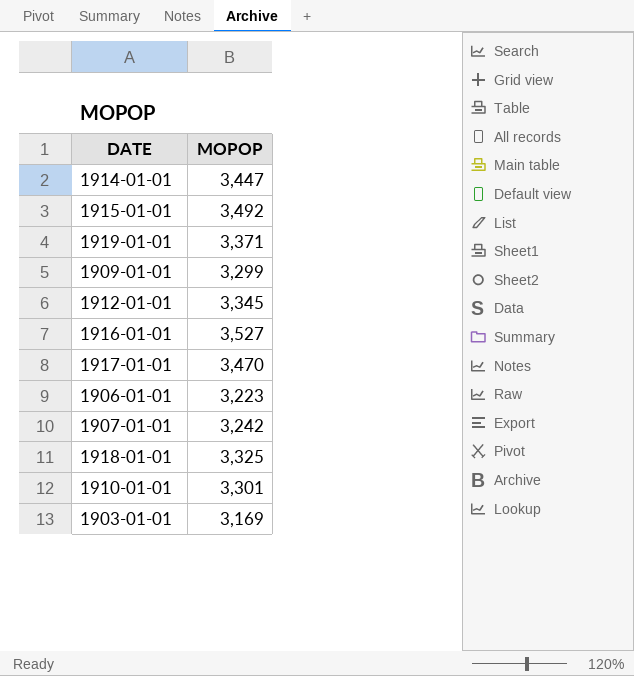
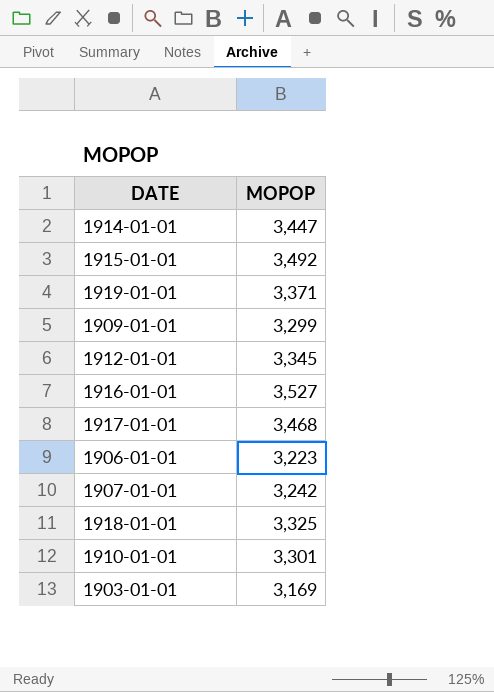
1917-01-01 | MOPOP: 3,470 -> 3,468

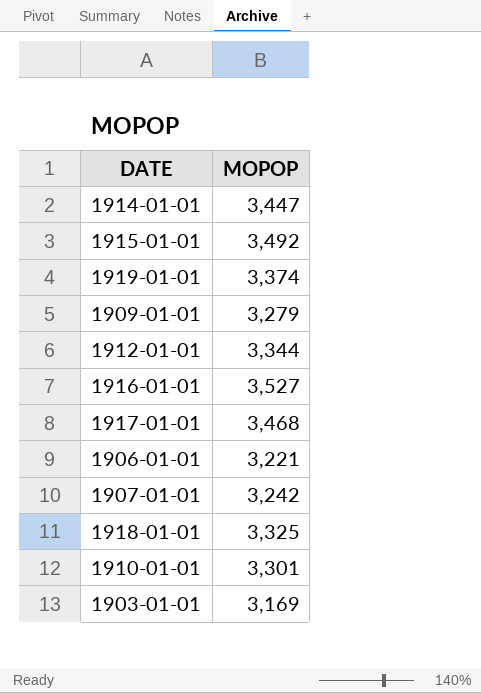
1919-01-01 | MOPOP: 3,371 -> 3,374
1909-01-01 | MOPOP: 3,299 -> 3,279
1912-01-01 | MOPOP: 3,345 -> 3,344
1906-01-01 | MOPOP: 3,223 -> 3,221

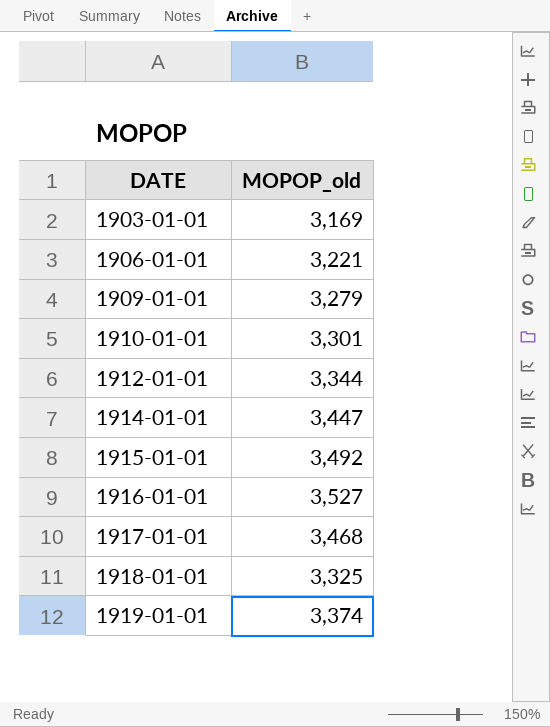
row order: none -> DATE ascending
column name: MOPOP -> MOPOP_old
row 1907-01-01: 3,242 -> none

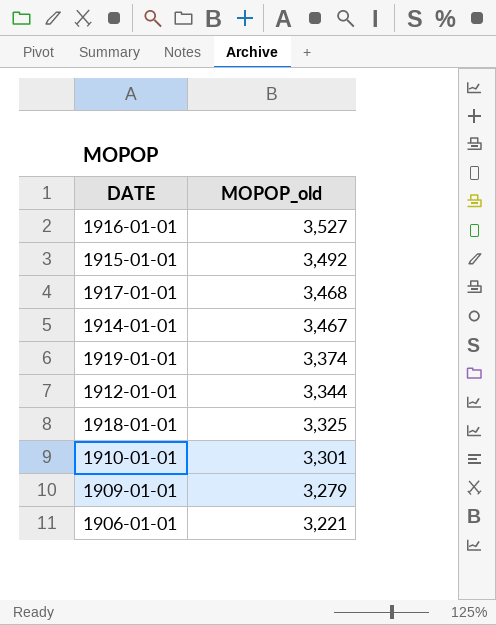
row order: DATE ascending -> MOPOP_old descending
row 1903-01-01: 3,169 -> none
1914-01-01 | MOPOP_old: 3,447 -> 3,467

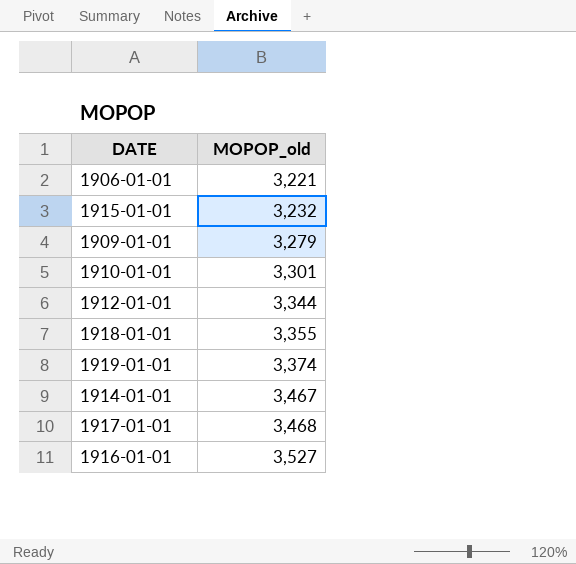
row order: MOPOP_old descending -> MOPOP_old ascending
1915-01-01 | MOPOP_old: 3,492 -> 3,232
1918-01-01 | MOPOP_old: 3,325 -> 3,355

